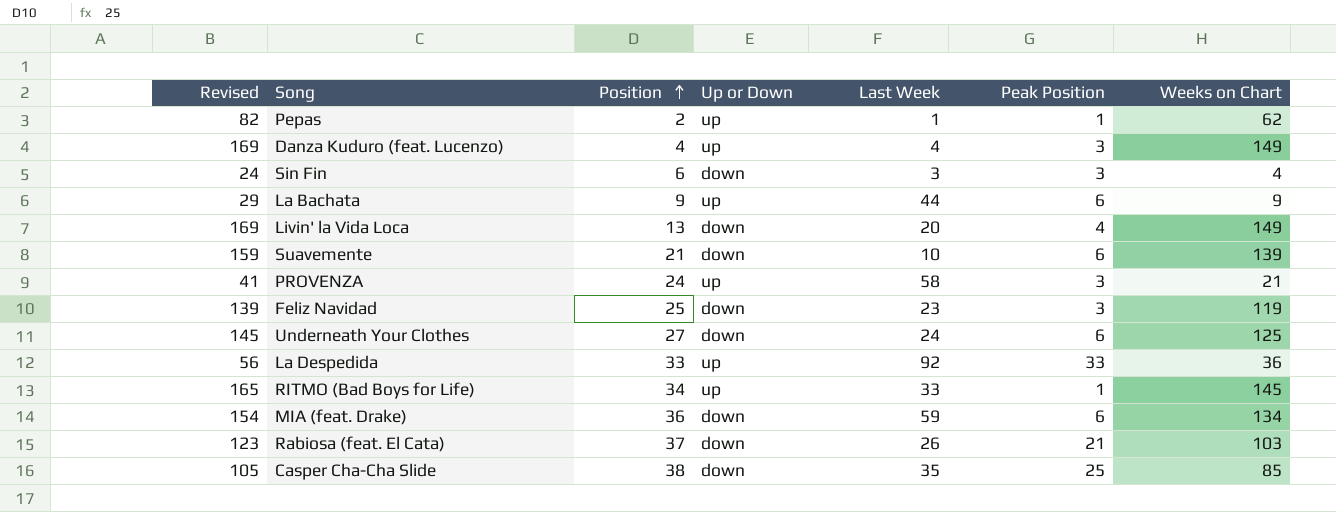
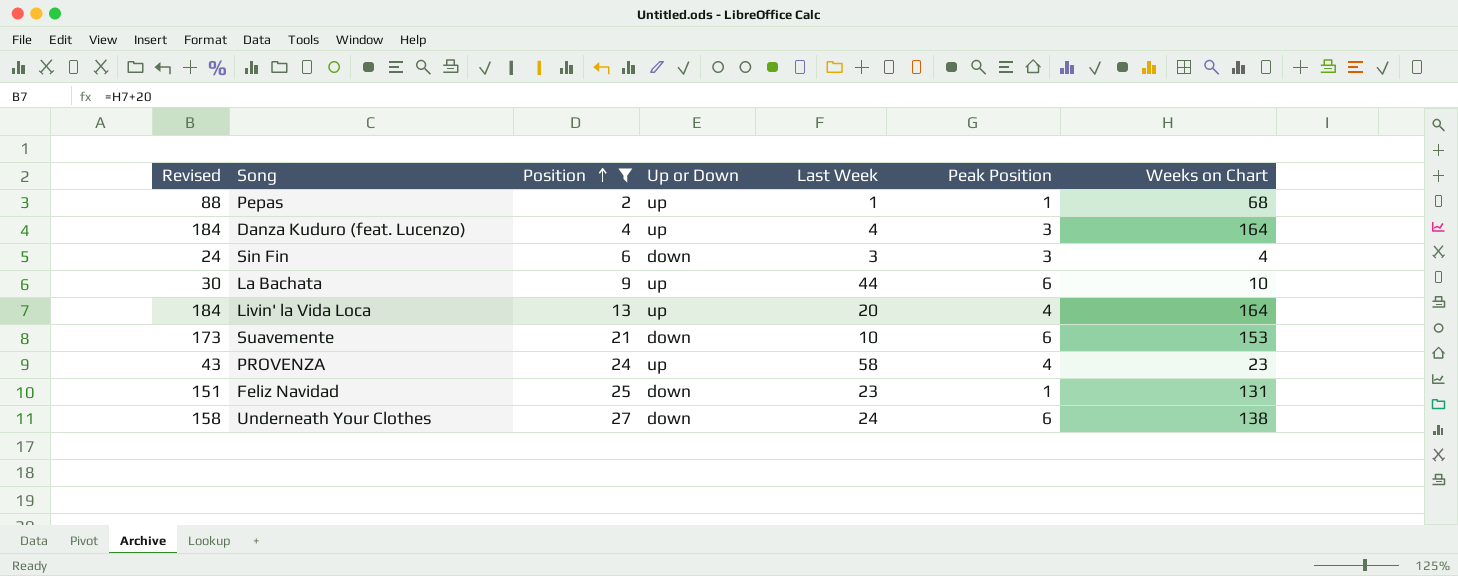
filter: none -> Position <= 27
Pepas | Revised: 82 -> 88
Pepas | Weeks on Chart: 62 -> 68
Danza Kuduro (feat. Lucenzo) | Revised: 169 -> 184
Danza Kuduro (feat. Lucenzo) | Weeks on Chart: 149 -> 164
La Bachata | Revised: 29 -> 30
La Bachata | Weeks on Chart: 9 -> 10
Livin' la Vida Loca | Revised: 169 -> 184
Livin' la Vida Loca | Up or Down: down -> up
Livin' la Vida Loca | Weeks on Chart: 149 -> 164
Suavemente | Revised: 159 -> 173
Suavemente | Weeks on Chart: 139 -> 153
PROVENZA | Revised: 41 -> 43
PROVENZA | Peak Position: 3 -> 4
PROVENZA | Weeks on Chart: 21 -> 23
Feliz Navidad | Revised: 139 -> 151
Feliz Navidad | Peak Position: 3 -> 1
Feliz Navidad | Weeks on Chart: 119 -> 131
Underneath Your Clothes | Revised: 145 -> 158
Underneath Your Clothes | Weeks on Chart: 125 -> 138

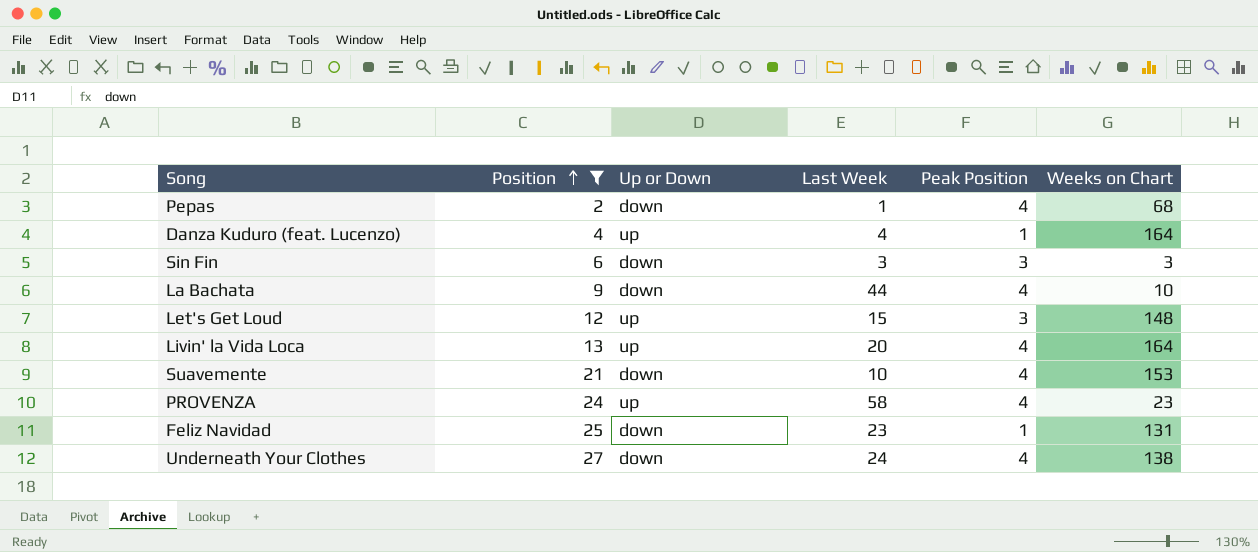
column Revised | formula: [Weeks on Chart] + 20 -> none
Pepas | Up or Down: up -> down
Pepas | Peak Position: 1 -> 4
Danza Kuduro (feat. Lucenzo) | Peak Position: 3 -> 1
Sin Fin | Weeks on Chart: 4 -> 3
La Bachata | Up or Down: up -> down
La Bachata | Peak Position: 6 -> 4
row Let's Get Loud: none -> 12 | up | 15 | 3 | 148
Suavemente | Peak Position: 6 -> 4
Underneath Your Clothes | Peak Position: 6 -> 4

